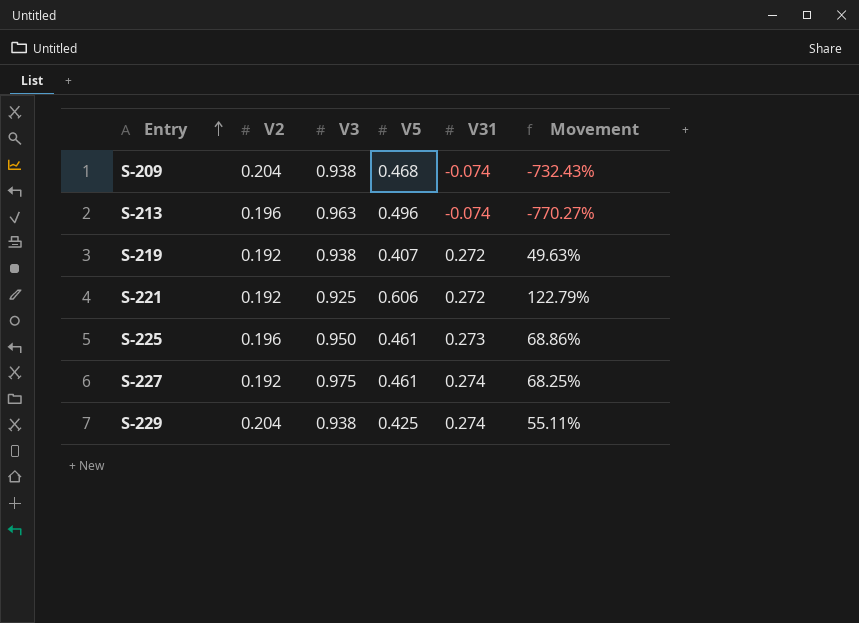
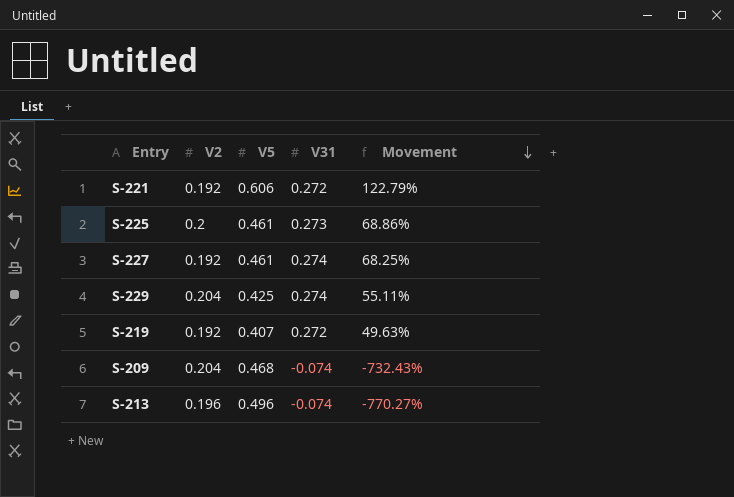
row order: Entry ascending -> Movement descending
column V3 | position: 3 -> none
S-225 | V2: 0.196 -> 0.2

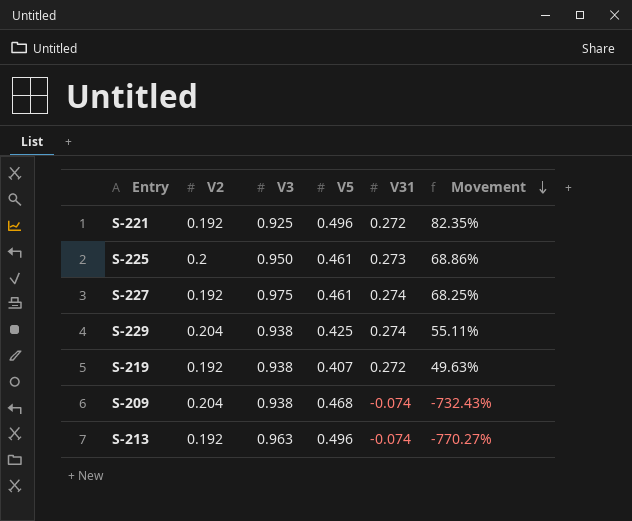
column V3 | position: none -> 3
S-221 | V5: 0.606 -> 0.496
S-221 | Movement: 122.79% -> 82.35%
S-213 | V2: 0.196 -> 0.192

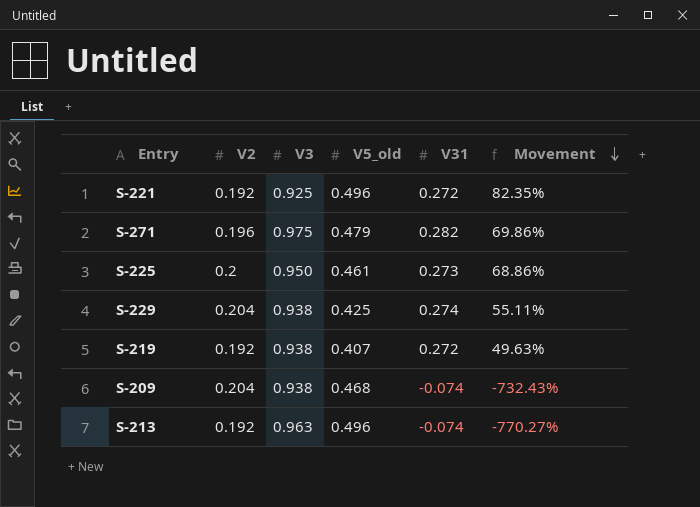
column name: V5 -> V5_old
row S-227: 0.192 | 0.975 | 0.461 | 0.274 | 68.25% -> none
row S-271: none -> 0.196 | 0.975 | 0.479 | 0.282 | 69.86%

